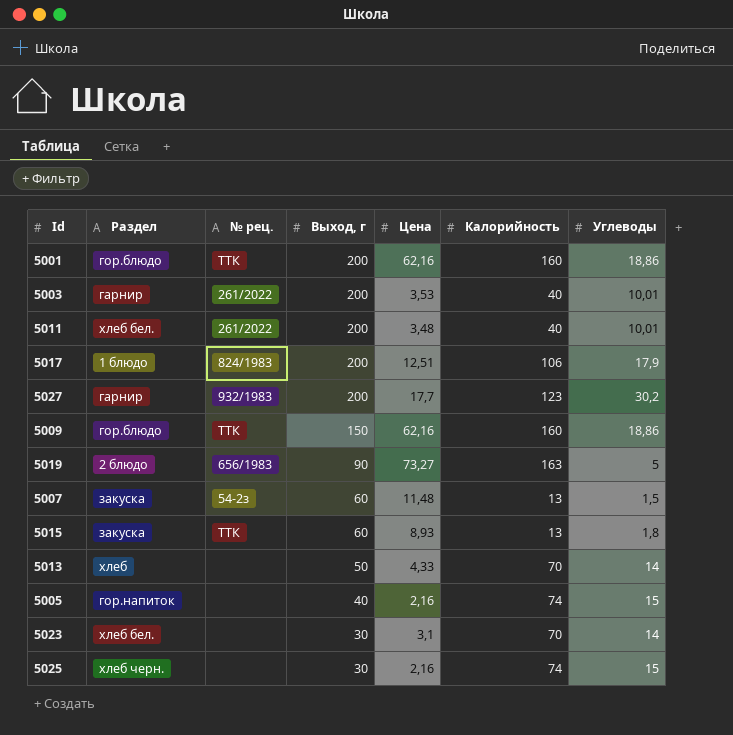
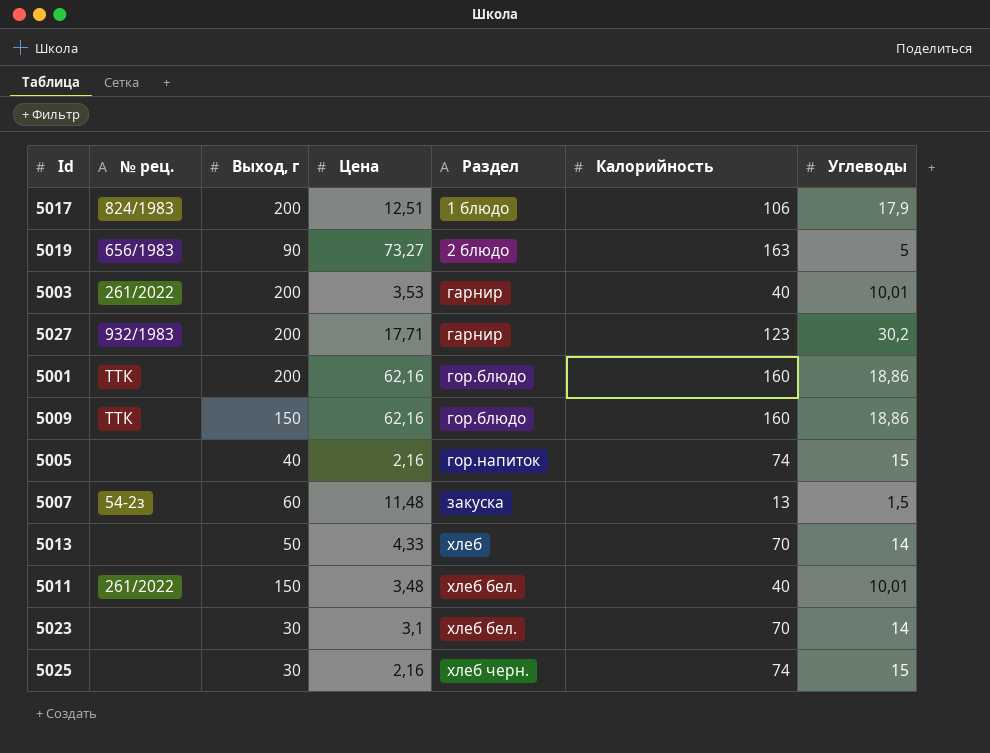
row order: Выход, г descending -> Раздел ascending
column Раздел | position: 2 -> 5
row 5015: закуска | ТТК | 60 | 8,93 | 13 | 1,8 -> none
5027 | Цена: 17,7 -> 17,71
5011 | Выход, г: 200 -> 150

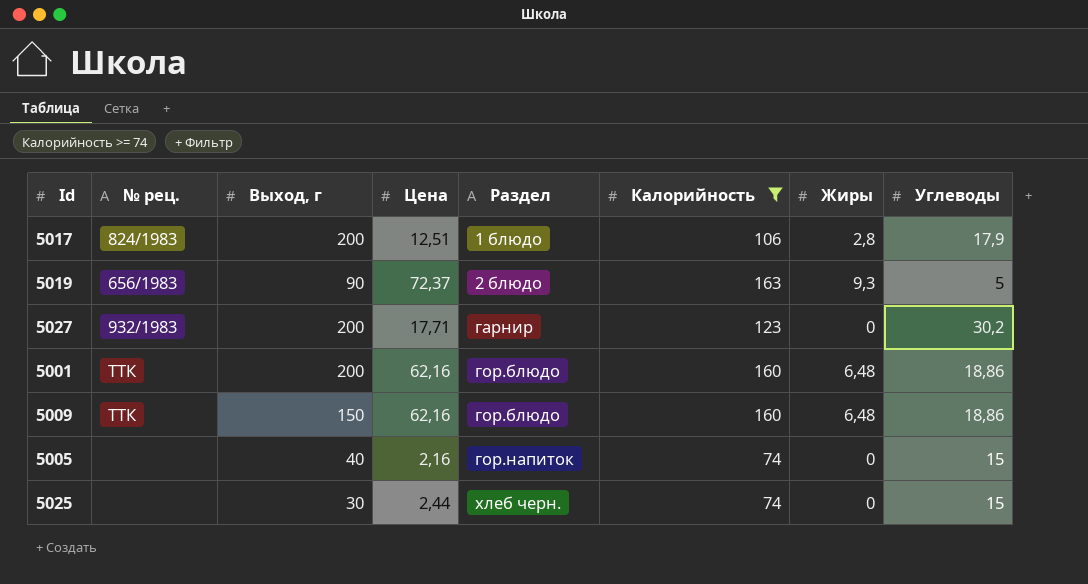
filter: none -> Калорийность >= 74
column Жиры | position: none -> 7
5019 | Цена: 73,27 -> 72,37
5025 | Цена: 2,16 -> 2,44

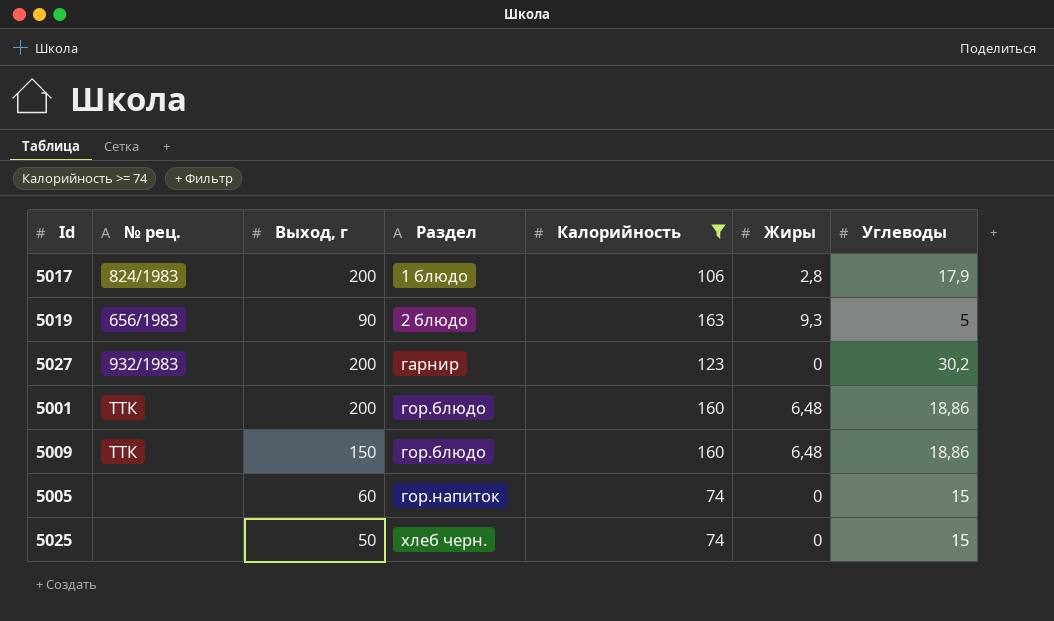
column Цена | position: 4 -> none
5005 | Выход, г: 40 -> 60
5025 | Выход, г: 30 -> 50

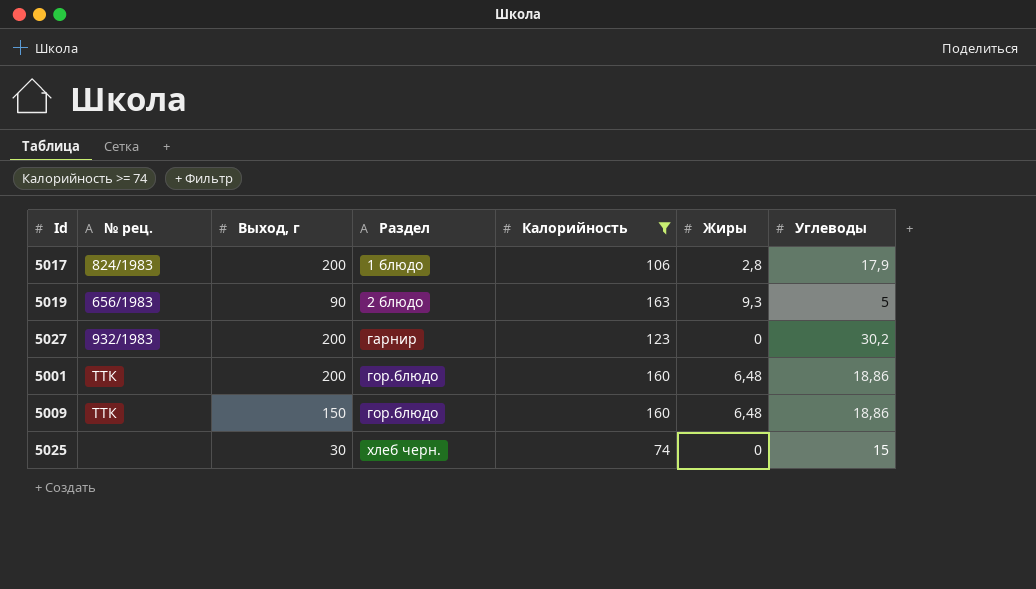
row 5005: none | 60 | гор.напиток | 74 | 0 | 15 -> none
5025 | Выход, г: 50 -> 30

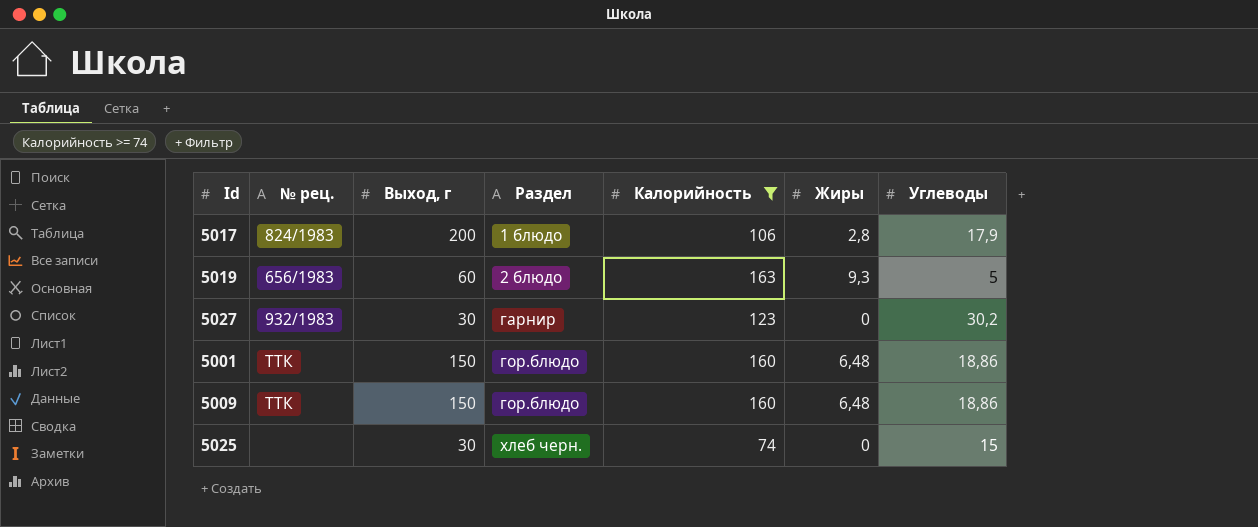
5019 | Выход, г: 90 -> 60
5027 | Выход, г: 200 -> 30
5001 | Выход, г: 200 -> 150

